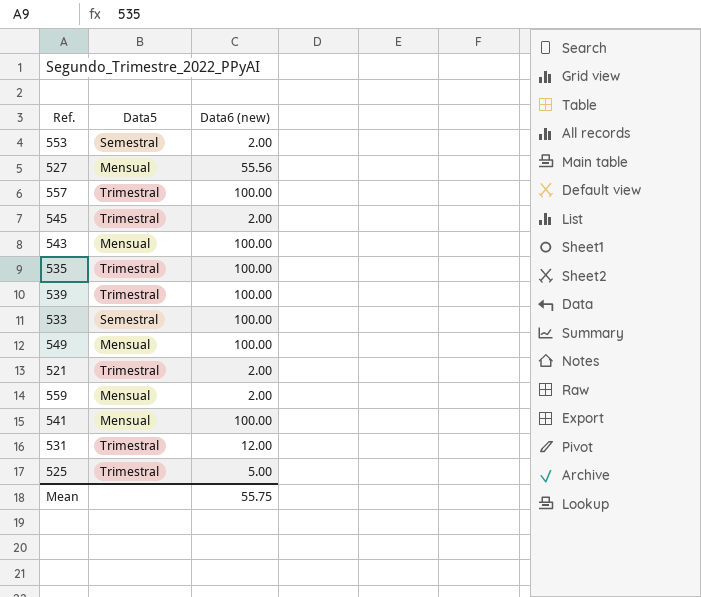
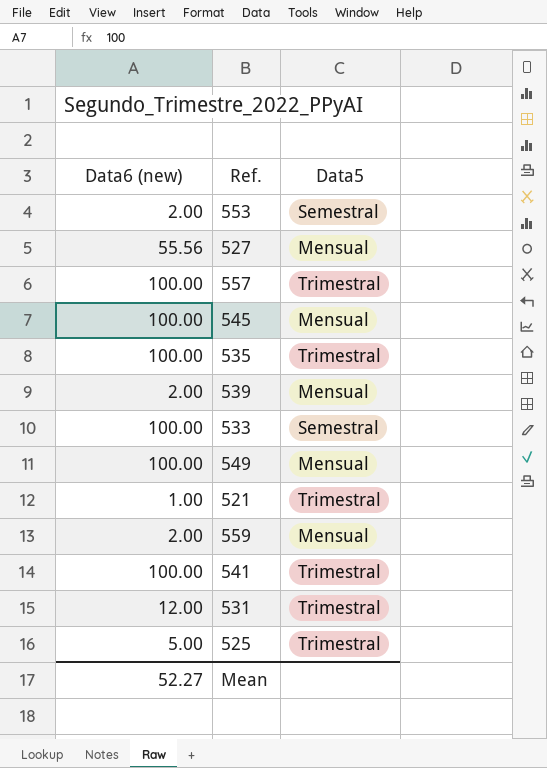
column Data6 (new) | position: 3 -> 1
row 543: Mensual | 100.00 -> none
545 | Data6 (new): 2.00 -> 100.00
545 | Data5: Trimestral -> Mensual
539 | Data6 (new): 100.00 -> 2.00
539 | Data5: Trimestral -> Mensual
521 | Data6 (new): 2.00 -> 1.00
541 | Data5: Mensual -> Trimestral
Mean | Data6 (new): 55.75 -> 52.27

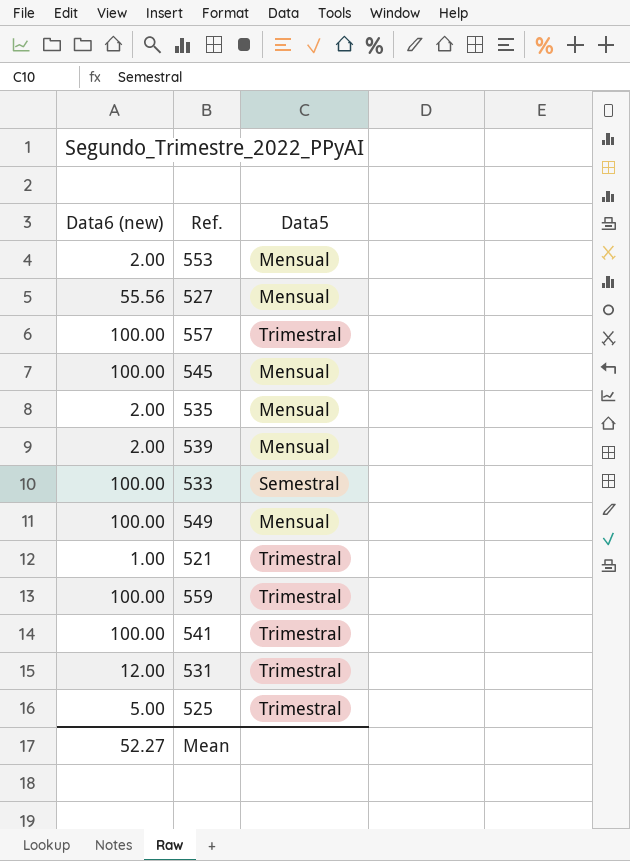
553 | Data5: Semestral -> Mensual
535 | Data6 (new): 100.00 -> 2.00
535 | Data5: Trimestral -> Mensual
559 | Data6 (new): 2.00 -> 100.00
559 | Data5: Mensual -> Trimestral

